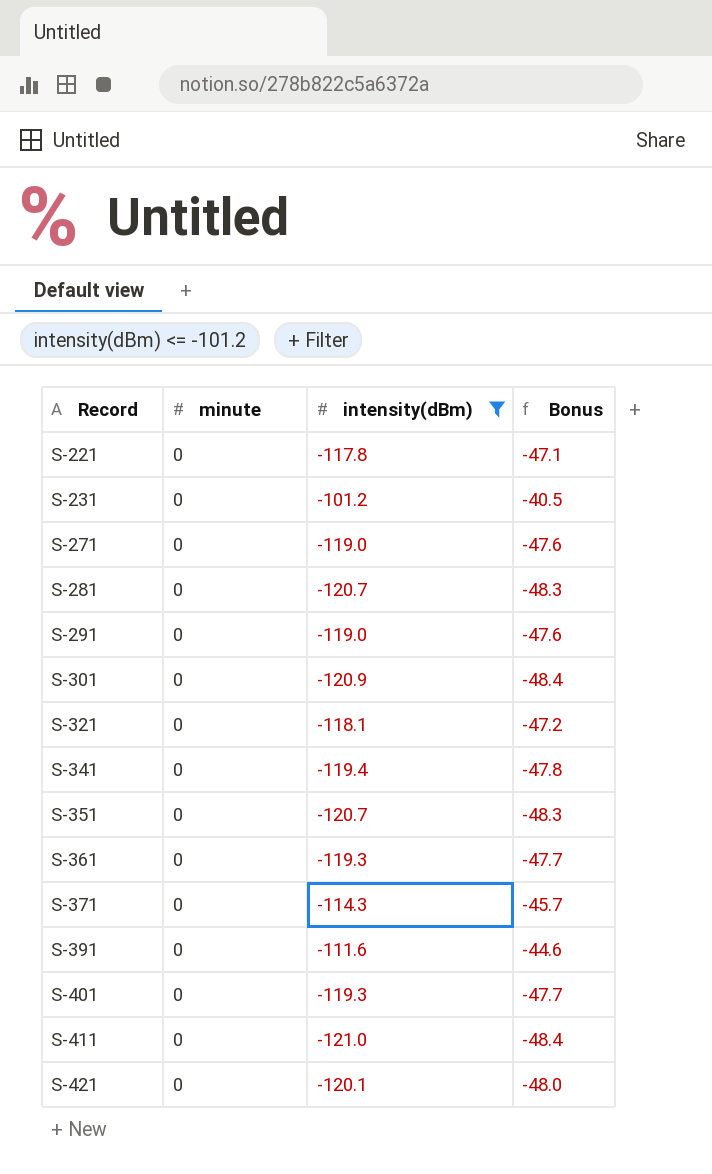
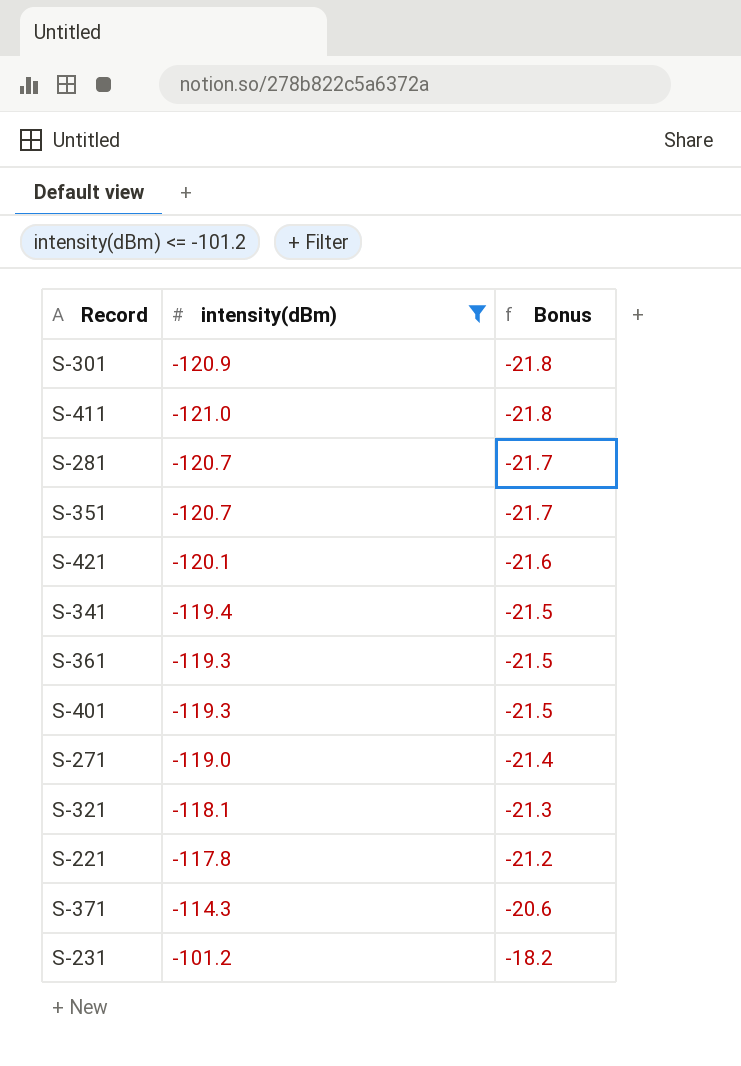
row order: Record ascending -> Bonus ascending
column minute | position: 2 -> none
column Bonus | formula: [intensity(dBm)] * 0.4 -> [intensity(dBm)] * 0.18
row S-291: 0 | -119.0 | -47.6 -> none
row S-391: 0 | -111.6 | -44.6 -> none

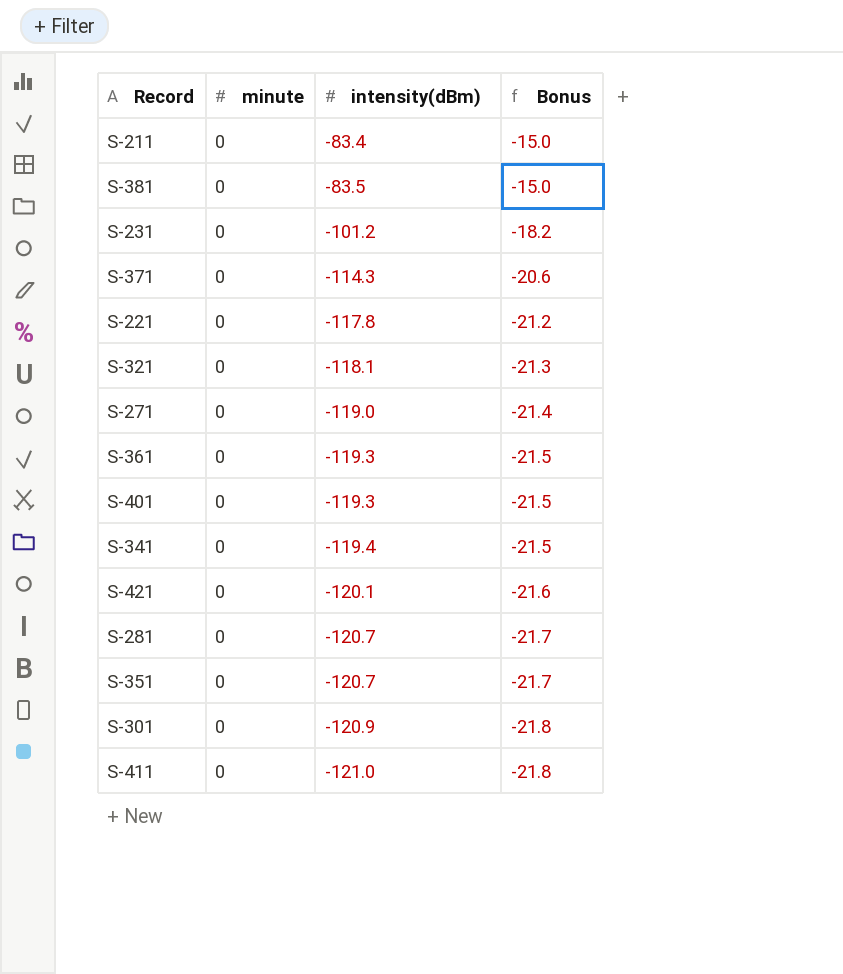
filter: intensity(dBm) <= -101.2 -> none
row order: Bonus ascending -> intensity(dBm) descending
column minute | position: none -> 2

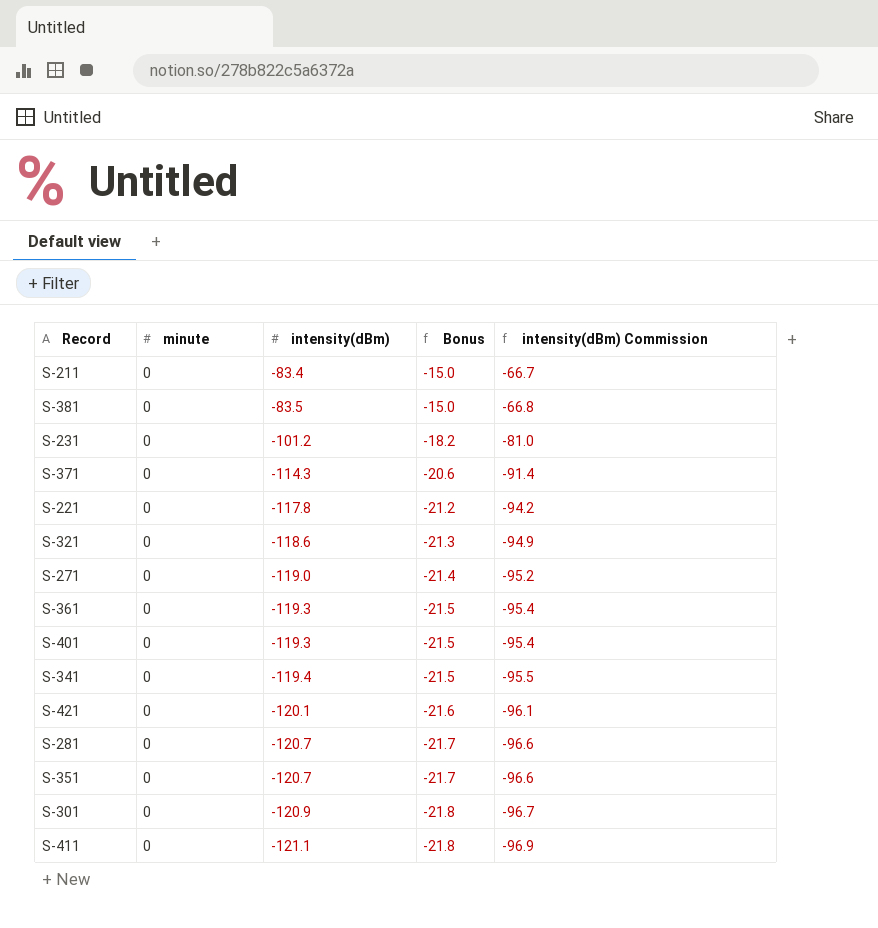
column intensity(dBm) Commission | formula: none -> [intensity(dBm)] * 0.8
S-321 | intensity(dBm): -118.1 -> -118.6
S-411 | intensity(dBm): -121.0 -> -121.1

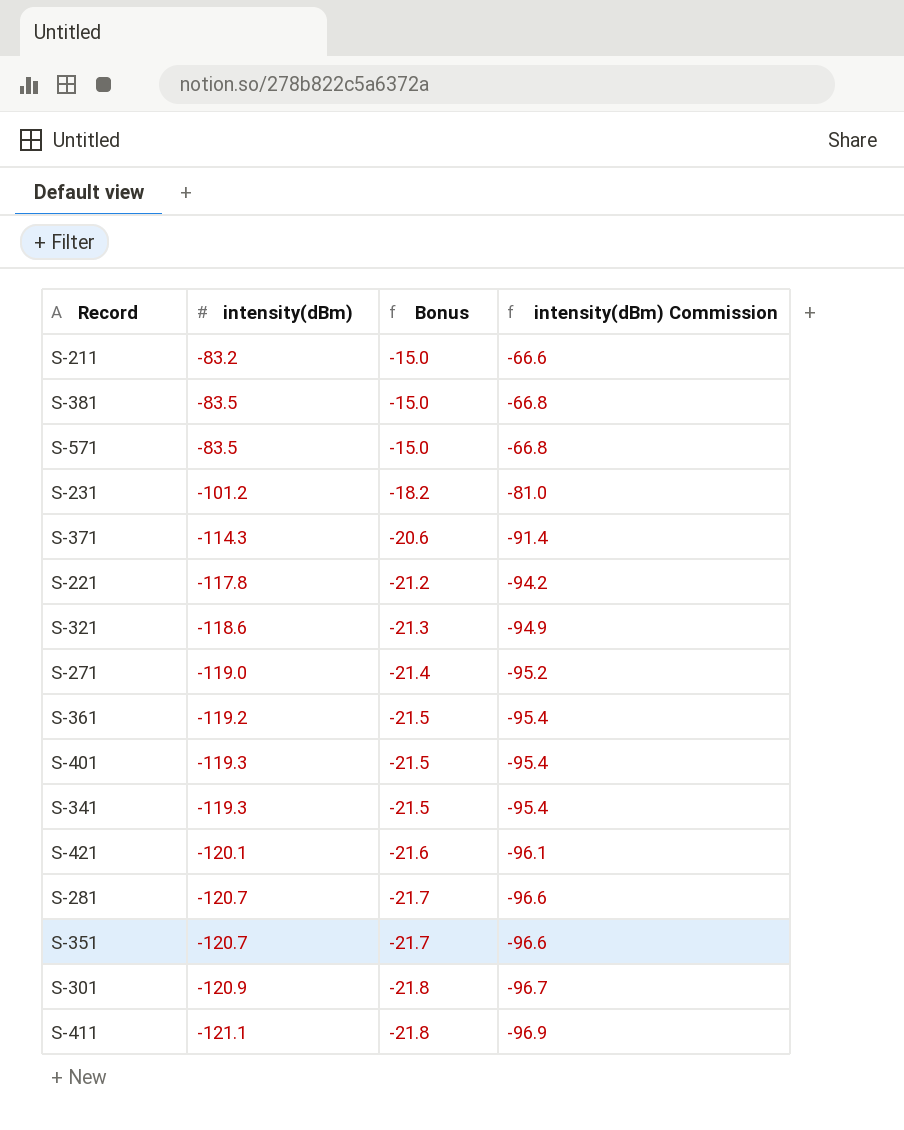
column minute | position: 2 -> none
S-211 | intensity(dBm): -83.4 -> -83.2
S-211 | intensity(dBm) Commission: -66.7 -> -66.6
row S-571: none -> -83.5 | -15.0 | -66.8
S-361 | intensity(dBm): -119.3 -> -119.2
S-341 | intensity(dBm): -119.4 -> -119.3
S-341 | intensity(dBm) Commission: -95.5 -> -95.4

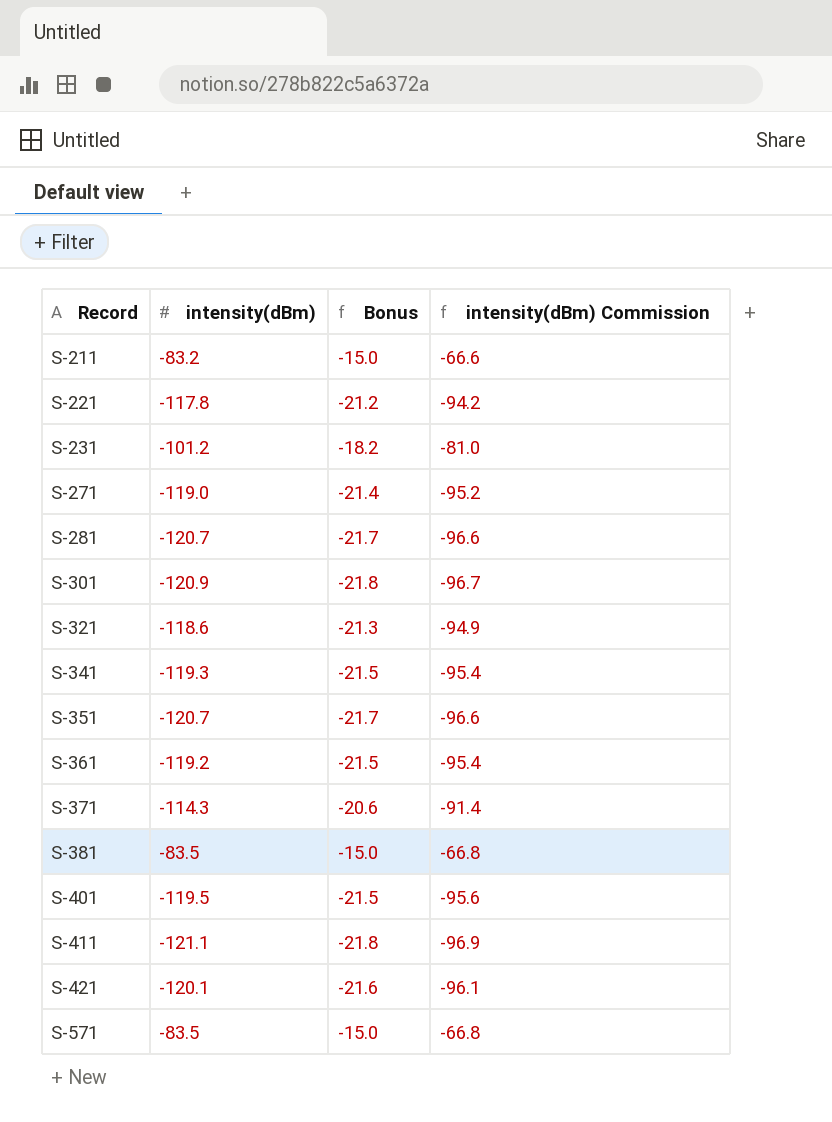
row order: intensity(dBm) descending -> Record ascending
S-401 | intensity(dBm): -119.3 -> -119.5
S-401 | intensity(dBm) Commission: -95.4 -> -95.6

